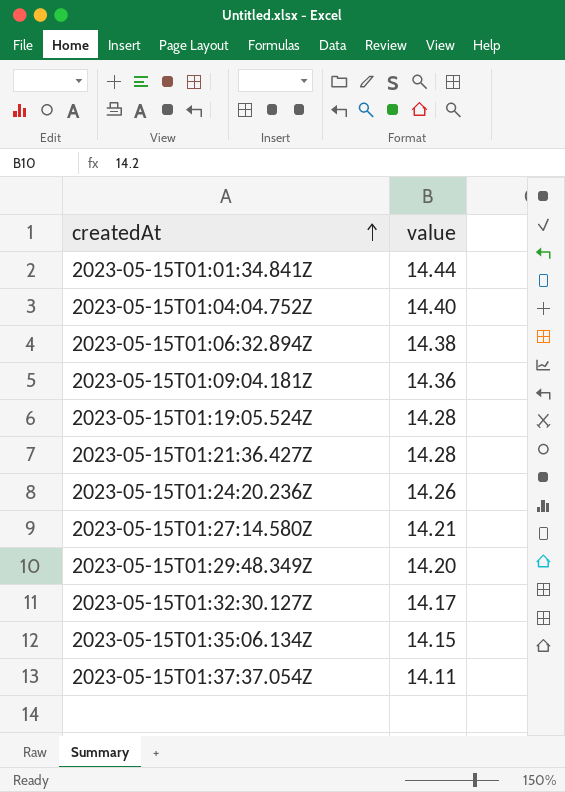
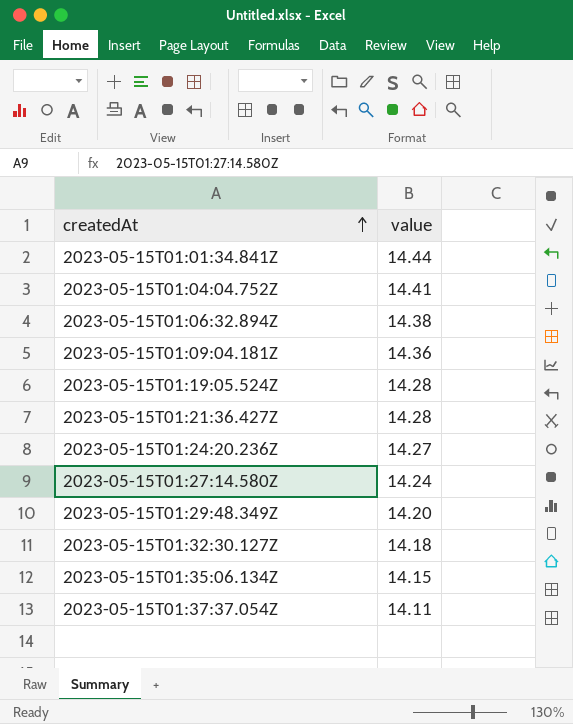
2023-05-15T01:04:04.752Z | value: 14.40 -> 14.41
2023-05-15T01:24:20.236Z | value: 14.26 -> 14.27
2023-05-15T01:27:14.580Z | value: 14.21 -> 14.24
2023-05-15T01:32:30.127Z | value: 14.17 -> 14.18

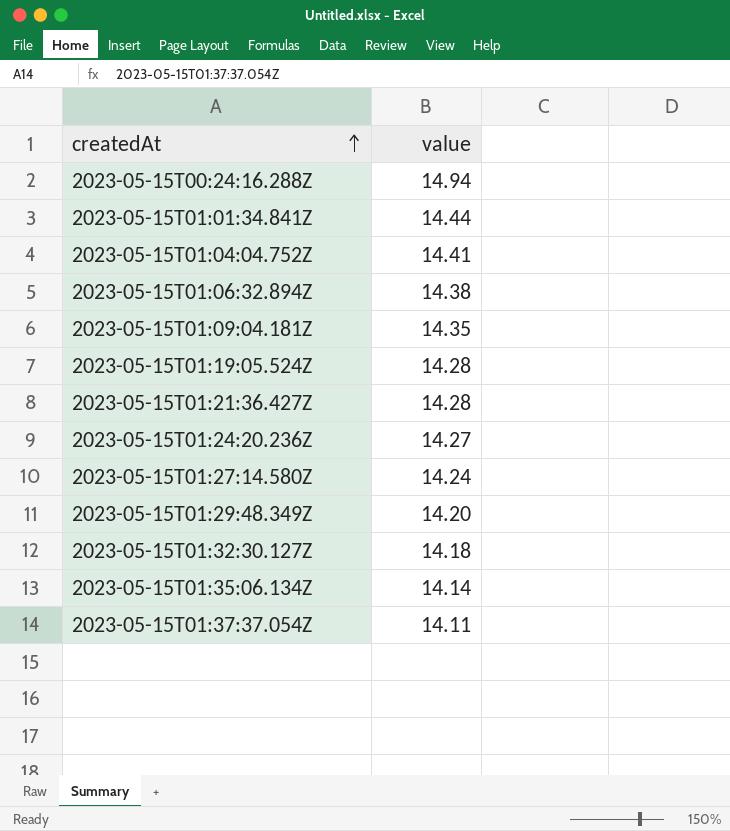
row 2023-05-15T00:24:16.288Z: none -> 14.94
2023-05-15T01:09:04.181Z | value: 14.36 -> 14.35
2023-05-15T01:35:06.134Z | value: 14.15 -> 14.14

